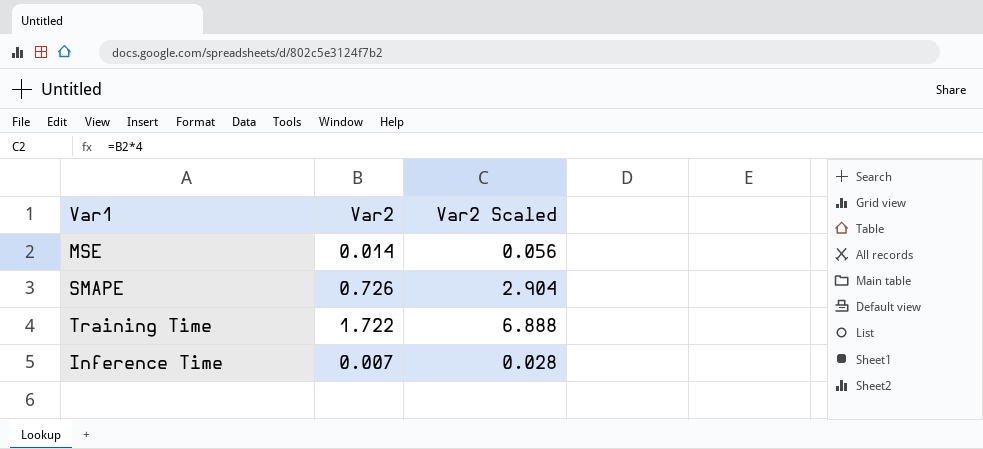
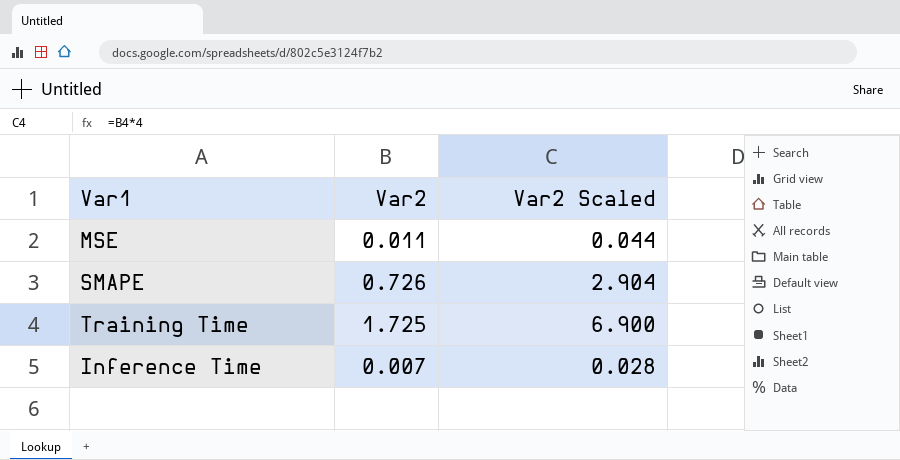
MSE | Var2: 0.014 -> 0.011
MSE | Var2 Scaled: 0.056 -> 0.044
Training Time | Var2: 1.722 -> 1.725
Training Time | Var2 Scaled: 6.888 -> 6.900

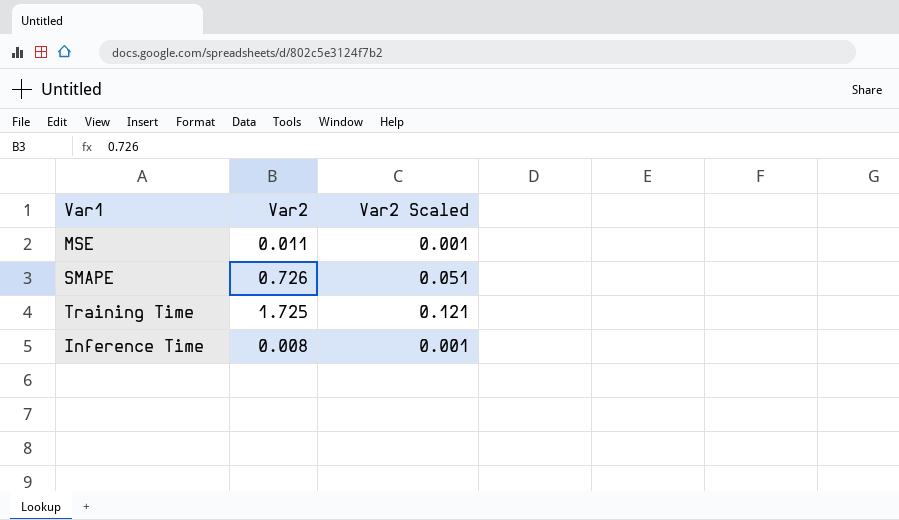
column Var2 Scaled | formula: [Var2] * 4 -> [Var2] * 0.07
Inference Time | Var2: 0.007 -> 0.008

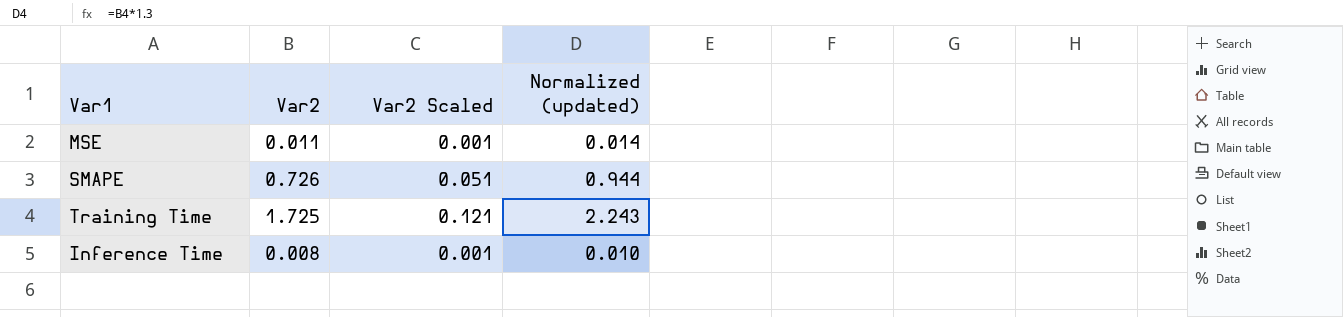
column Normalized (updated) | formula: none -> [Var2] * 1.3

